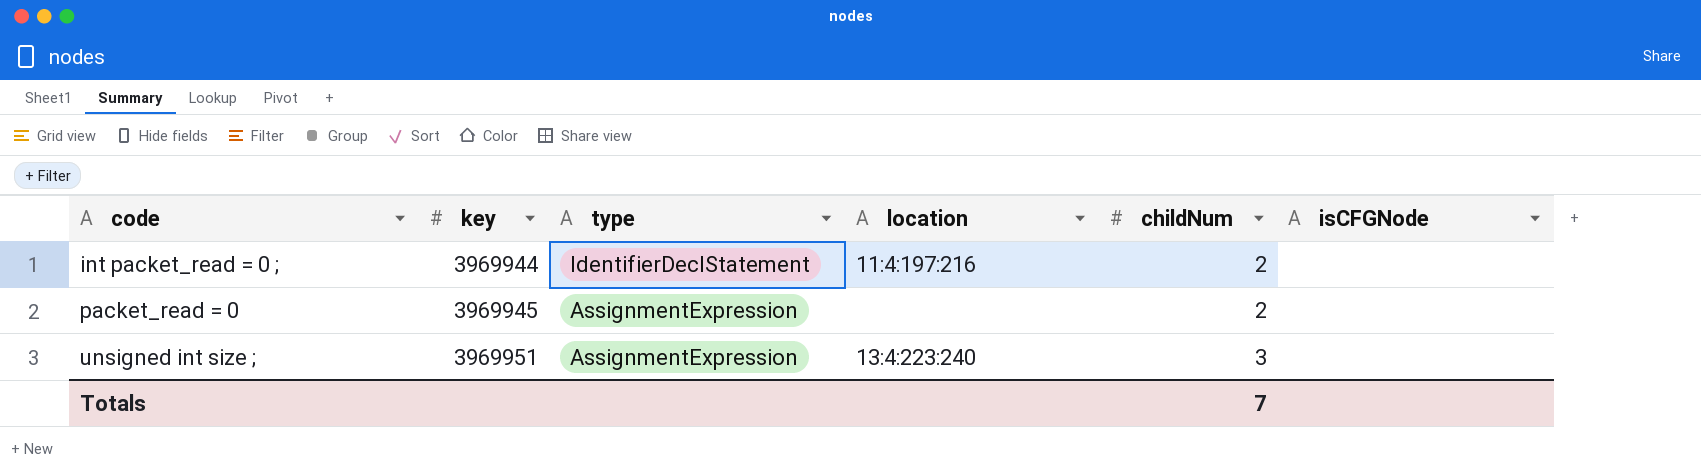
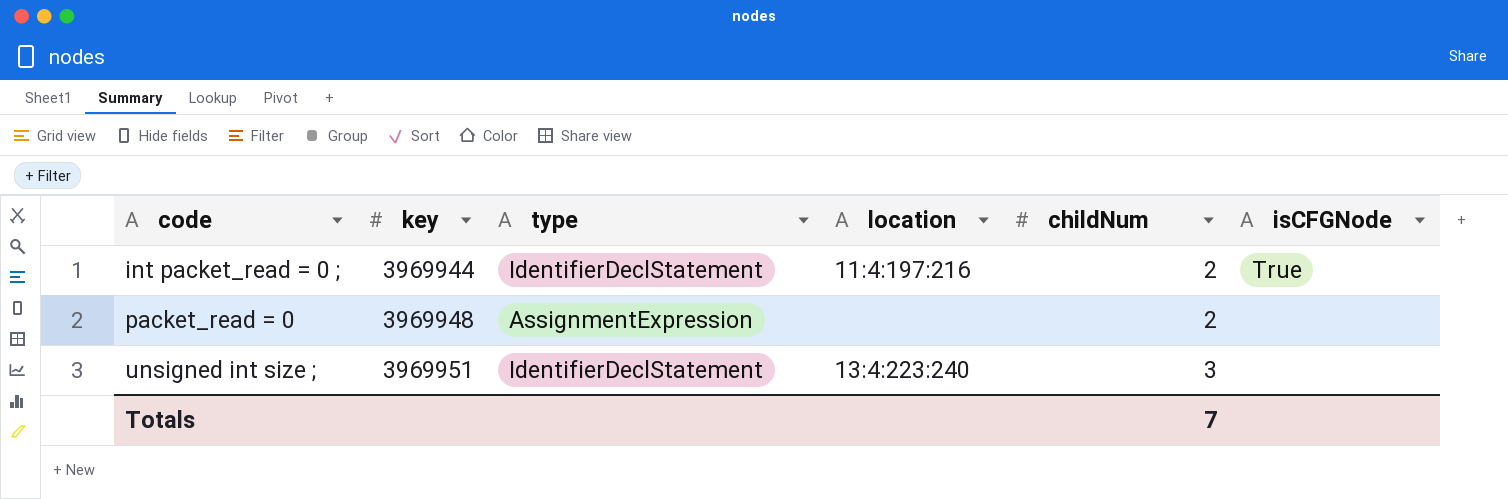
int packet_read = 0 ; | isCFGNode: none -> True
packet_read = 0 | key: 3969945 -> 3969948
unsigned int size ; | type: AssignmentExpression -> IdentifierDeclStatement

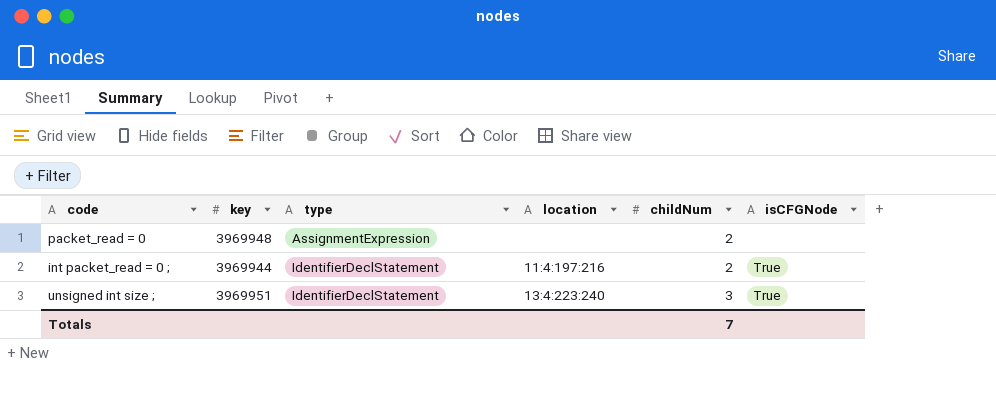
row order: code ascending -> type ascending
unsigned int size ; | isCFGNode: none -> True

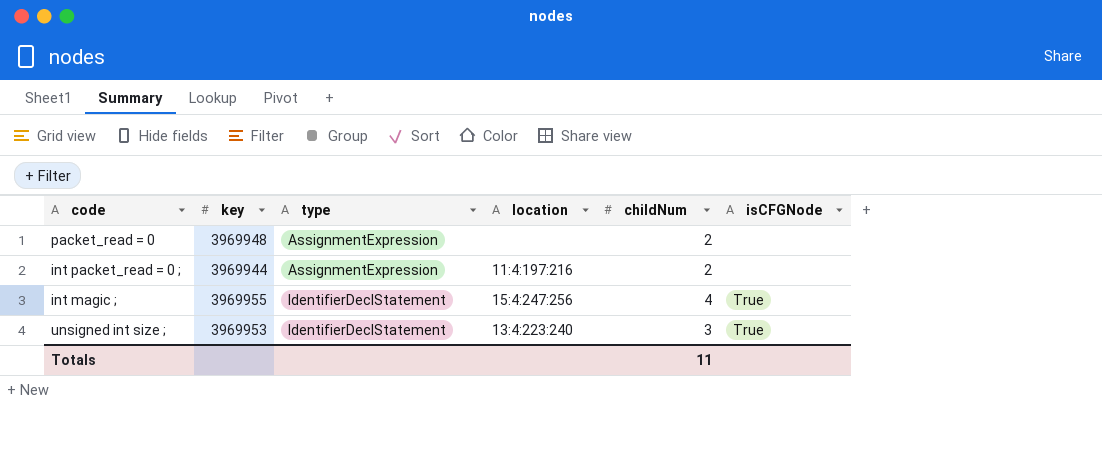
int packet_read = 0 ; | type: IdentifierDeclStatement -> AssignmentExpression
int packet_read = 0 ; | isCFGNode: True -> none
row int magic ;: none -> 3969955 | IdentifierDeclStatement | 15:4:247:256 | 4 | True
unsigned int size ; | key: 3969951 -> 3969953
Totals | childNum: 7 -> 11

